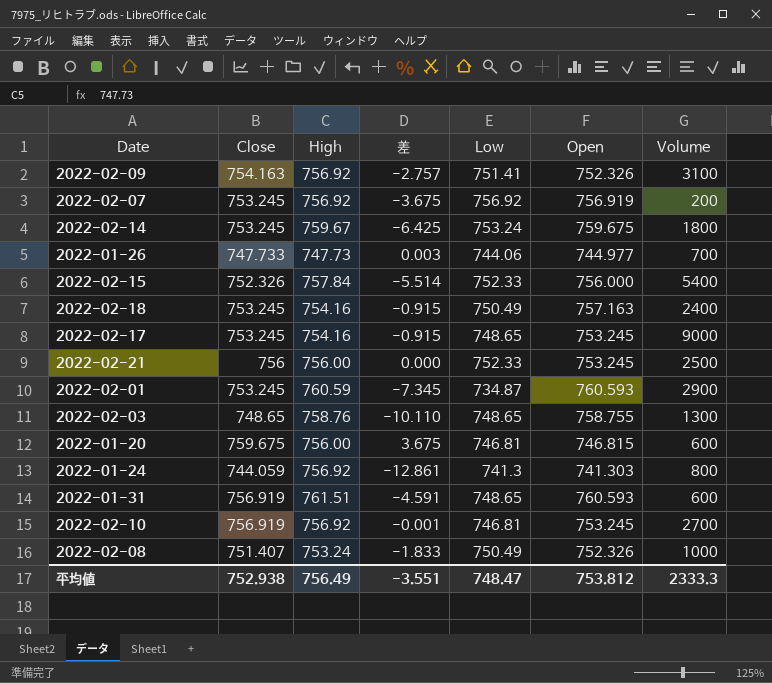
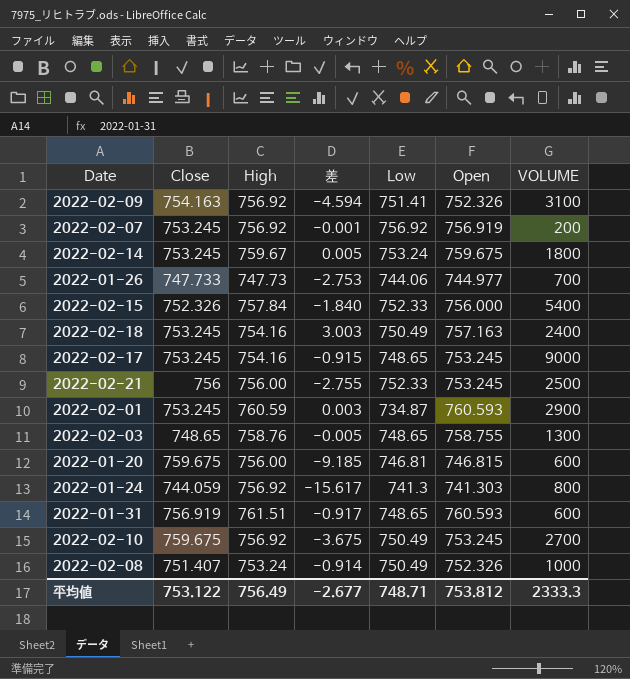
column 差 | formula: [Close] - [High] -> [Open] - [High]
column name: Volume -> VOLUME
2022-02-10 | Close: 756.919 -> 759.675
2022-02-10 | Low: 746.81 -> 750.49
平均値 | Close: 752.938 -> 753.122
平均値 | 差: -3.551 -> -2.677
平均値 | Low: 748.47 -> 748.71

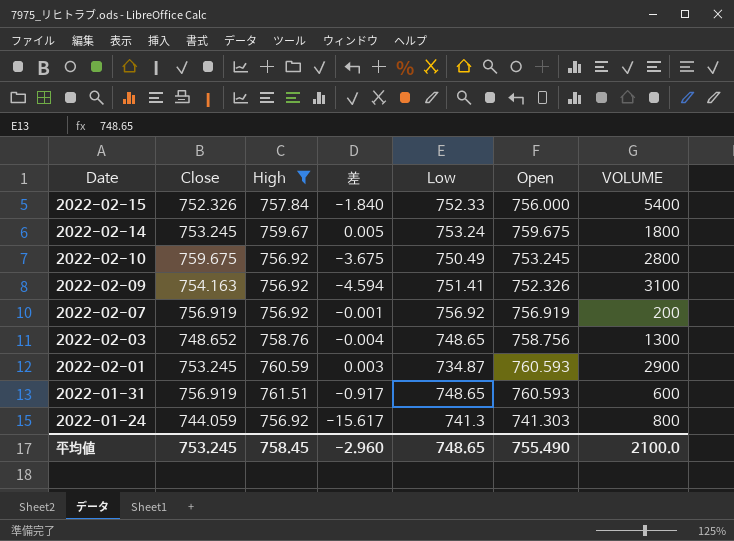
filter: none -> High >= 756.92
row order: none -> Date descending
2022-02-10 | VOLUME: 2700 -> 2800
2022-02-07 | Close: 753.245 -> 756.919
2022-02-03 | Close: 748.65 -> 748.652
2022-02-03 | 差: -0.005 -> -0.004
2022-02-03 | Open: 758.755 -> 758.756
平均値 | Close: 753.122 -> 753.245
平均値 | High: 756.49 -> 758.45
平均値 | 差: -2.677 -> -2.960
平均値 | Low: 748.71 -> 748.65
平均値 | Open: 753.812 -> 755.490
平均値 | VOLUME: 2333.3 -> 2100.0

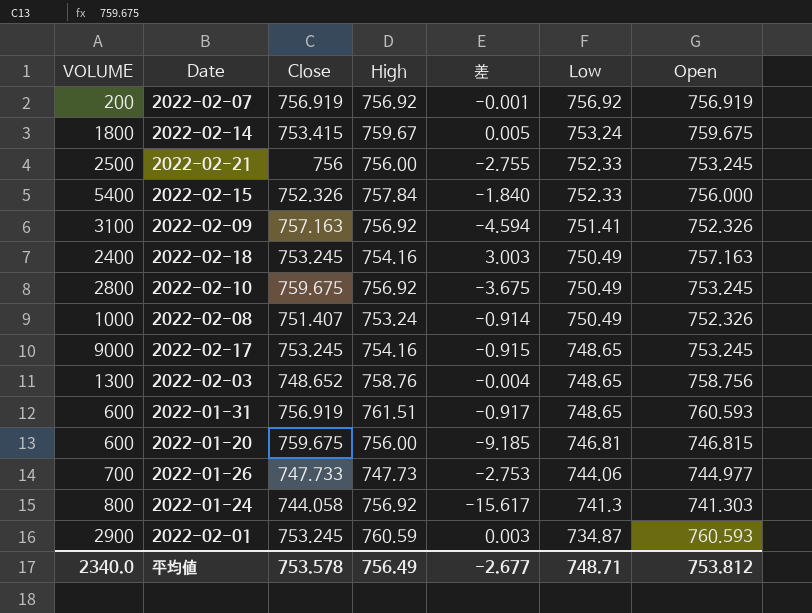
filter: High >= 756.92 -> none
row order: Date descending -> Low descending
column VOLUME | position: 7 -> 1
2022-02-14 | Close: 753.245 -> 753.415
2022-02-09 | Close: 754.163 -> 757.163
2022-01-24 | Close: 744.059 -> 744.058
平均値 | VOLUME: 2100.0 -> 2340.0
平均値 | Close: 753.245 -> 753.578
平均値 | High: 758.45 -> 756.49
平均値 | 差: -2.960 -> -2.677
平均値 | Low: 748.65 -> 748.71
平均値 | Open: 755.490 -> 753.812

